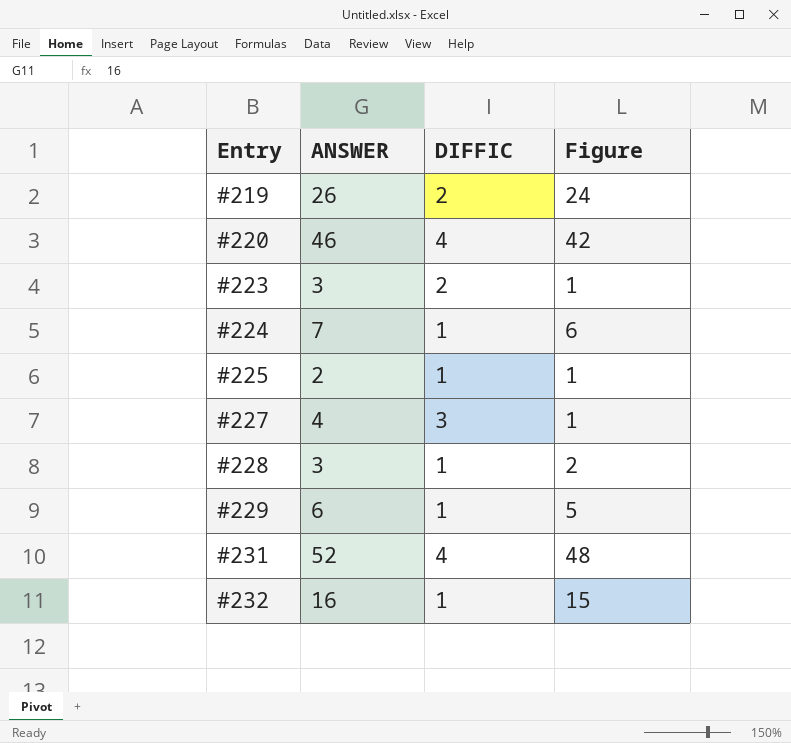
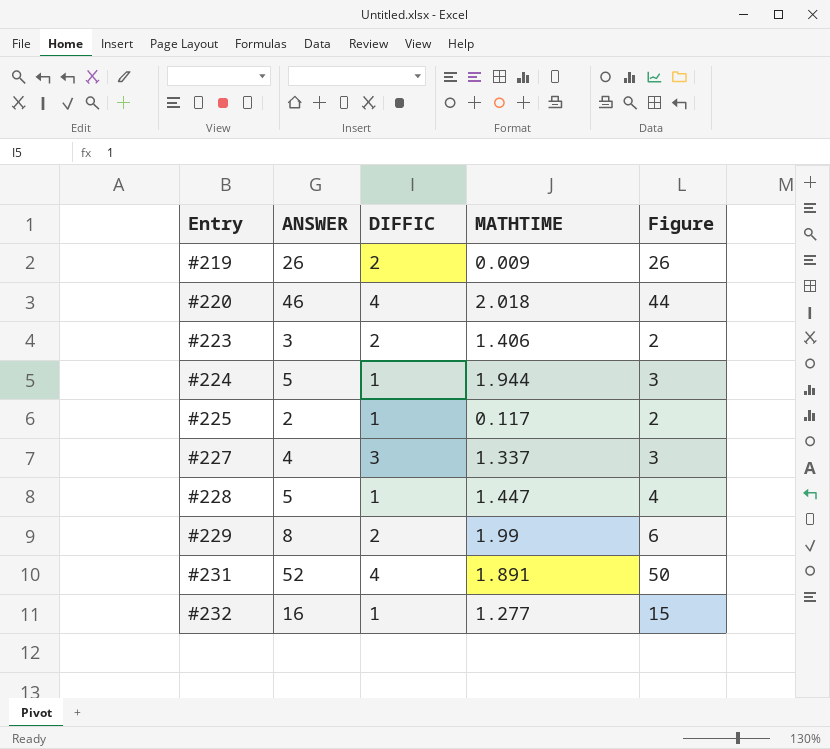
column MATHTIME | position: none -> 4
column Figure | formula: [ANSWER] - [DIFFIC] -> [ANSWER] - [MATHTIME]
#224 | ANSWER: 7 -> 5
#228 | ANSWER: 3 -> 5
#229 | ANSWER: 6 -> 8
#229 | DIFFIC: 1 -> 2

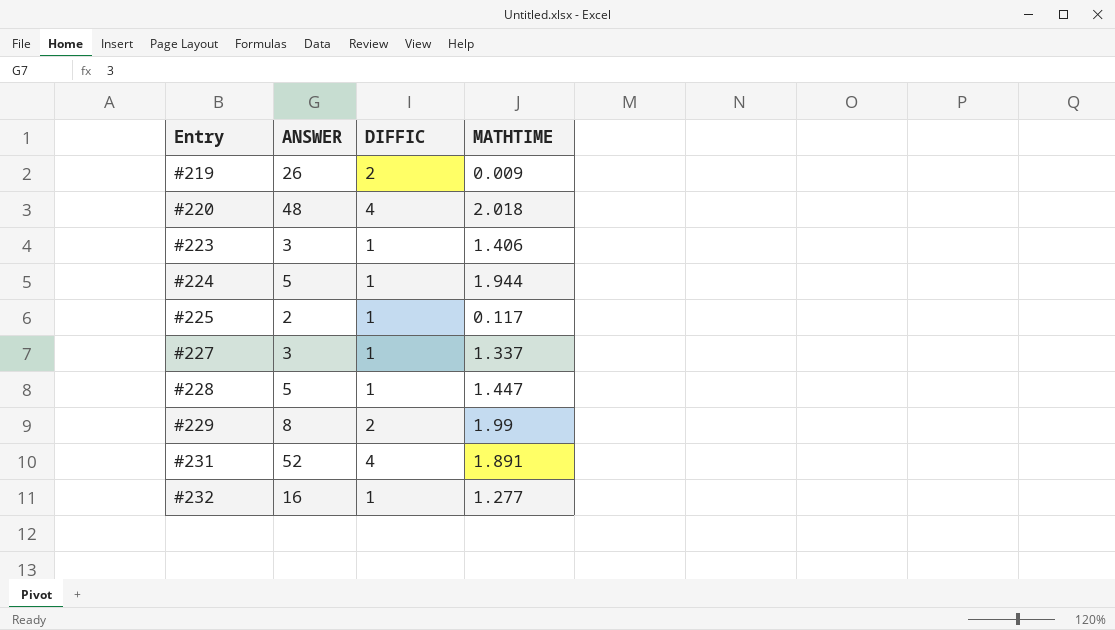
column Figure | formula: [ANSWER] - [MATHTIME] -> none
#220 | ANSWER: 46 -> 48
#223 | DIFFIC: 2 -> 1
#227 | ANSWER: 4 -> 3
#227 | DIFFIC: 3 -> 1

